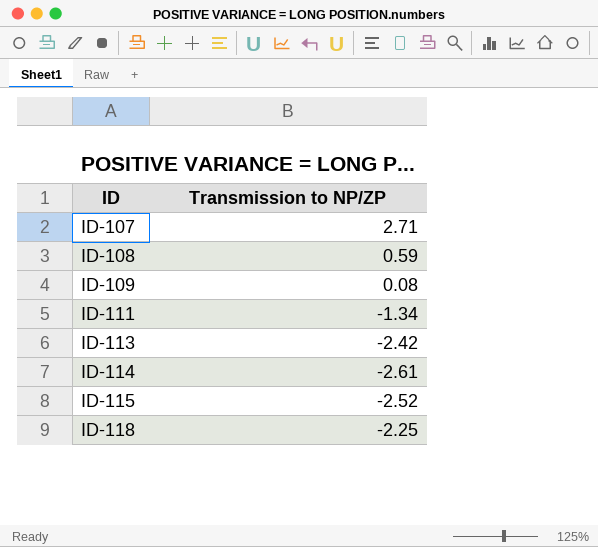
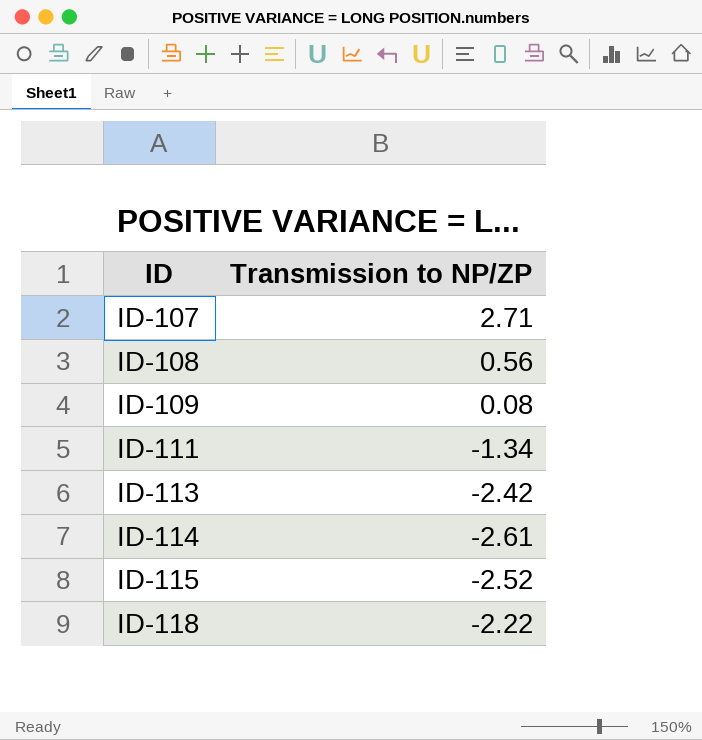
ID-108 | Transmission to NP/ZP: 0.59 -> 0.56
ID-118 | Transmission to NP/ZP: -2.25 -> -2.22

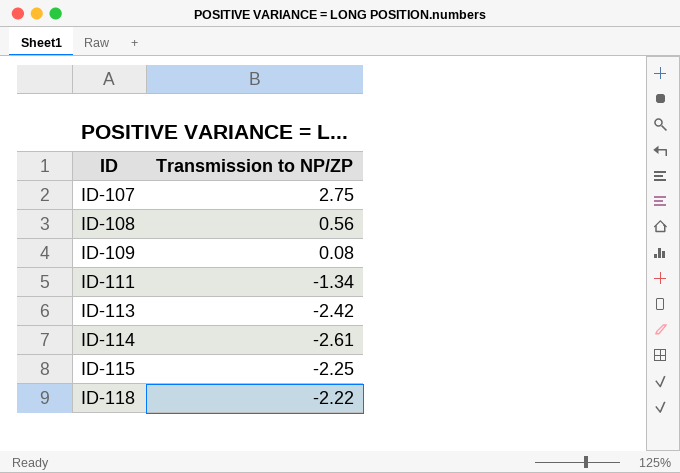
ID-107 | Transmission to NP/ZP: 2.71 -> 2.75
ID-115 | Transmission to NP/ZP: -2.52 -> -2.25

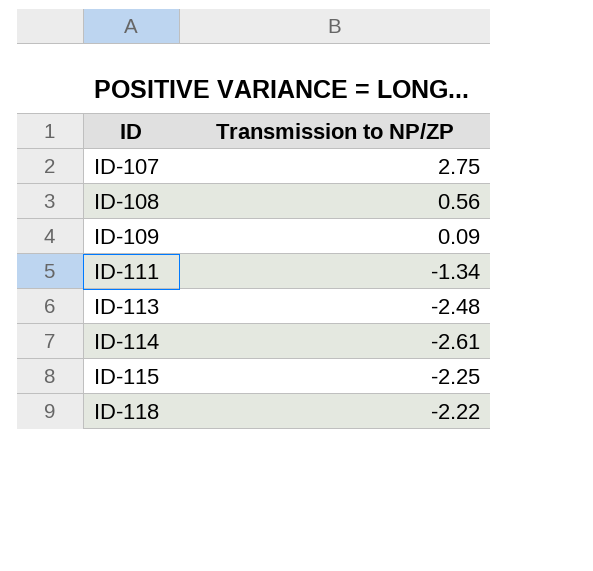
ID-109 | Transmission to NP/ZP: 0.08 -> 0.09
ID-113 | Transmission to NP/ZP: -2.42 -> -2.48

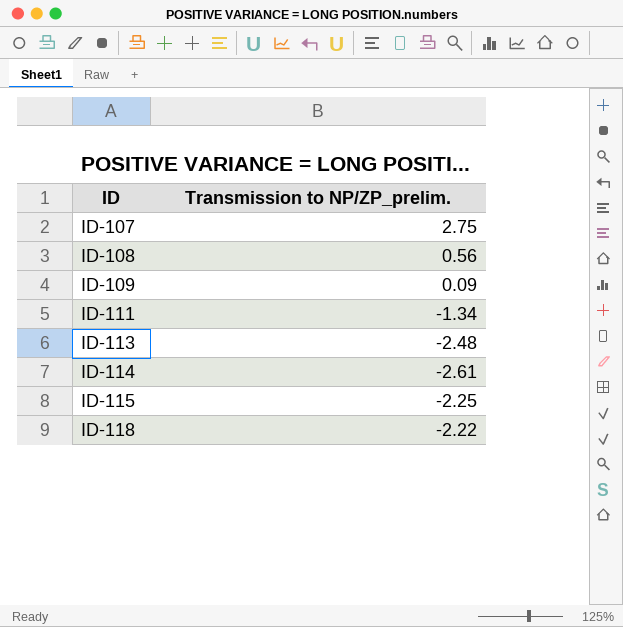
column name: Transmission to NP/ZP -> Transmission to NP/ZP_prelim.

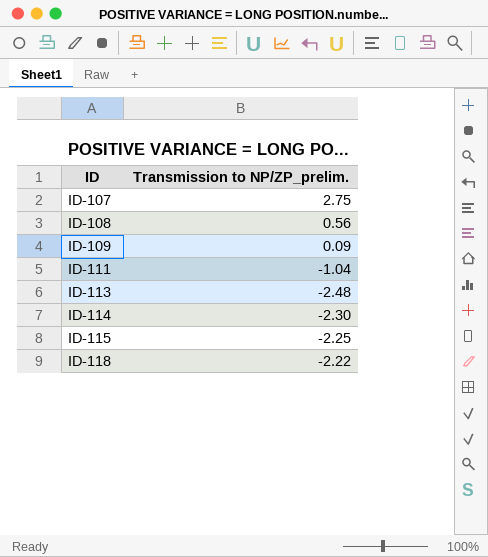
ID-111 | Transmission to NP/ZP_prelim.: -1.34 -> -1.04
ID-114 | Transmission to NP/ZP_prelim.: -2.61 -> -2.30

